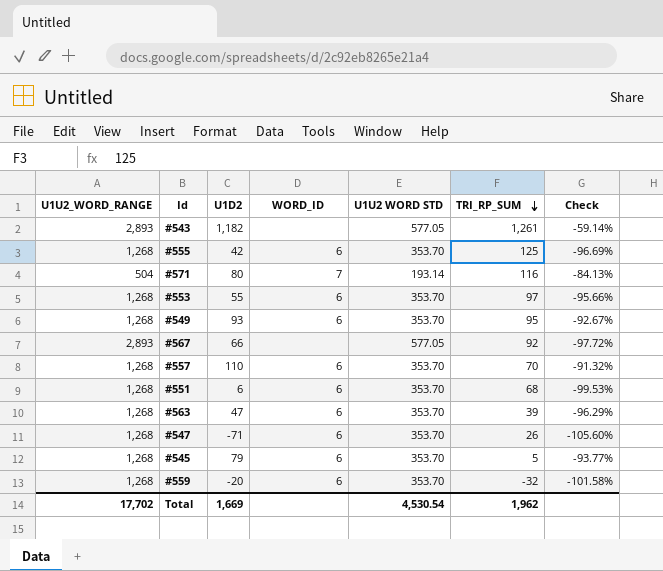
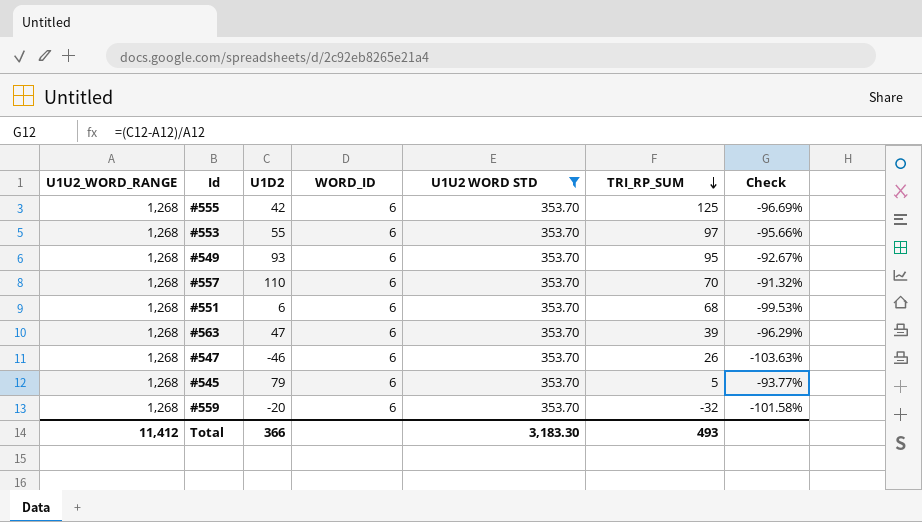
filter: none -> U1U2 WORD STD = 353.70
#547 | U1D2: -71 -> -46
#547 | Check: -105.60% -> -103.63%
Total | U1U2_WORD_RANGE: 17,702 -> 11,412
Total | U1D2: 1,669 -> 366
Total | U1U2 WORD STD: 4,530.54 -> 3,183.30
Total | TRI_RP_SUM: 1,962 -> 493

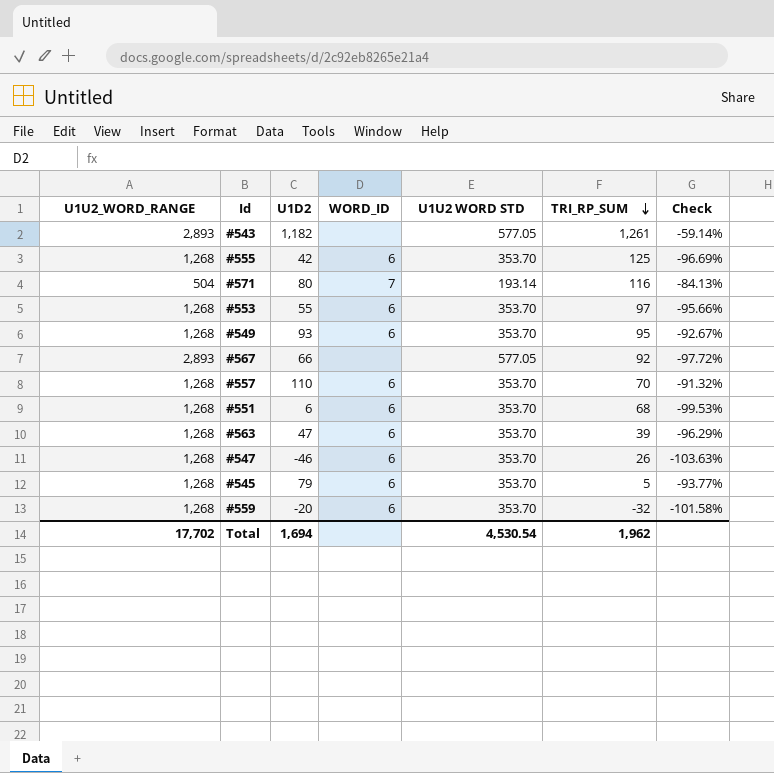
filter: U1U2 WORD STD = 353.70 -> none
Total | U1U2_WORD_RANGE: 11,412 -> 17,702
Total | U1D2: 366 -> 1,694
Total | U1U2 WORD STD: 3,183.30 -> 4,530.54
Total | TRI_RP_SUM: 493 -> 1,962

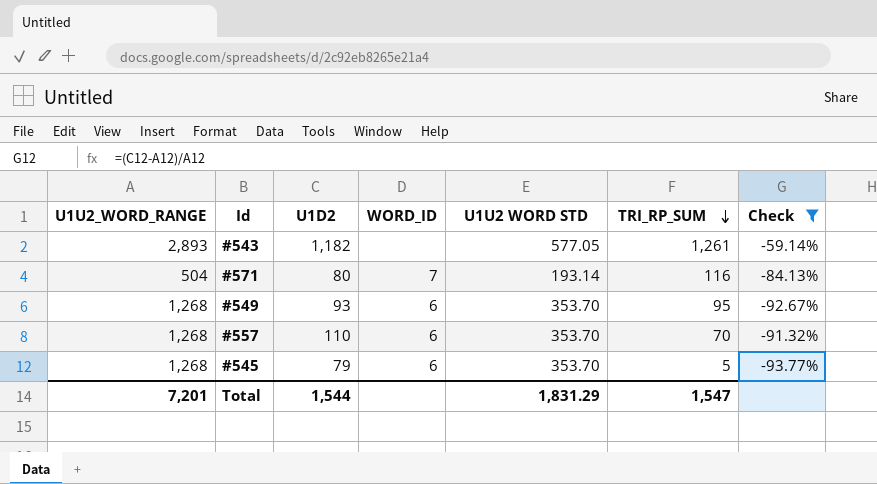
filter: none -> Check >= -93.77%
Total | U1U2_WORD_RANGE: 17,702 -> 7,201
Total | U1D2: 1,694 -> 1,544
Total | U1U2 WORD STD: 4,530.54 -> 1,831.29
Total | TRI_RP_SUM: 1,962 -> 1,547

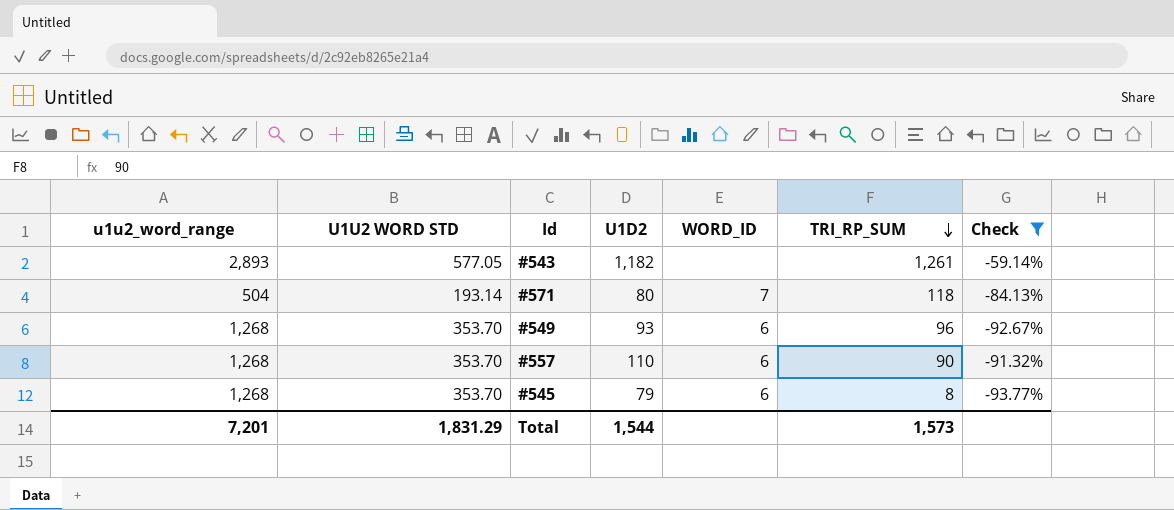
column name: U1U2_WORD_RANGE -> u1u2_word_range
column U1U2 WORD STD | position: 5 -> 2
#571 | TRI_RP_SUM: 116 -> 118
#549 | TRI_RP_SUM: 95 -> 96
#557 | TRI_RP_SUM: 70 -> 90
#545 | TRI_RP_SUM: 5 -> 8
Total | TRI_RP_SUM: 1,547 -> 1,573

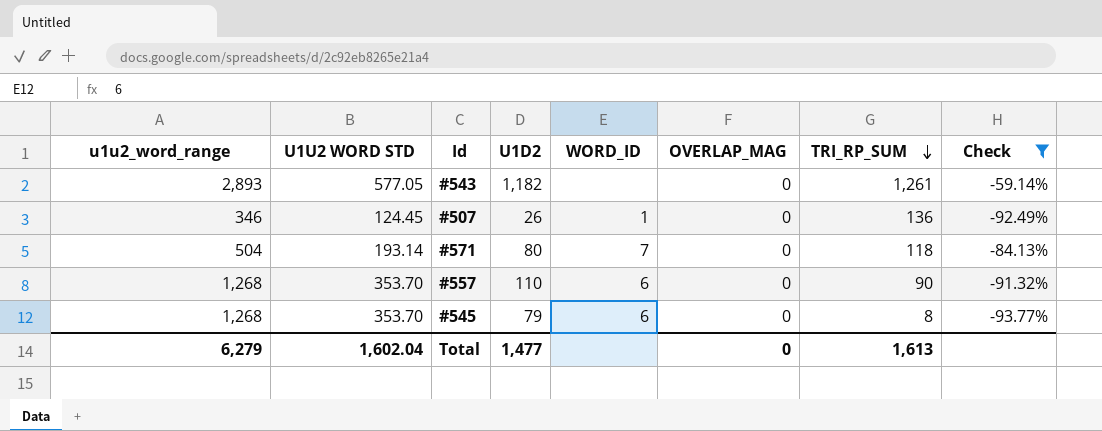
column OVERLAP_MAG | position: none -> 6
row #549: 1,268 | 353.70 | 93 | 6 | 96 | -92.67% -> none
row #507: none -> 346 | 124.45 | 26 | 1 | 0 | 136 | -92.49%
Total | u1u2_word_range: 7,201 -> 6,279
Total | U1U2 WORD STD: 1,831.29 -> 1,602.04
Total | U1D2: 1,544 -> 1,477
Total | TRI_RP_SUM: 1,573 -> 1,613

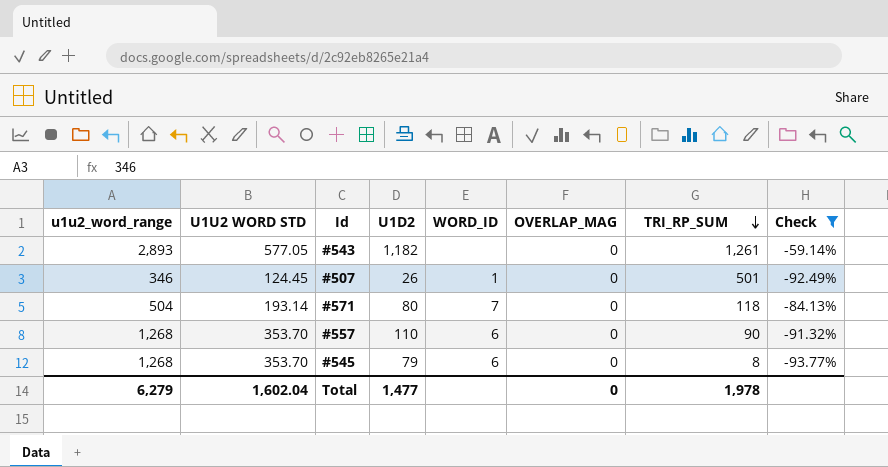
#507 | TRI_RP_SUM: 136 -> 501
Total | TRI_RP_SUM: 1,613 -> 1,978

